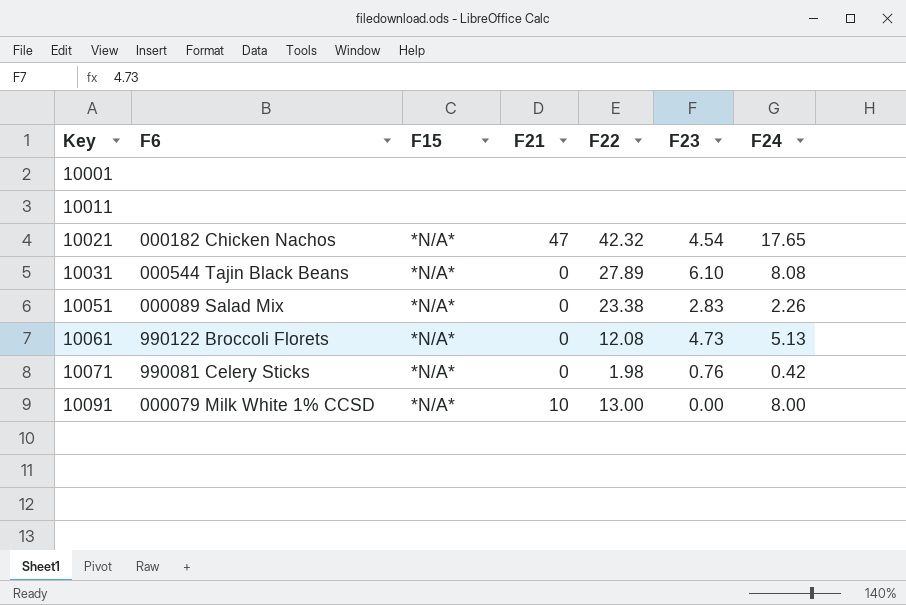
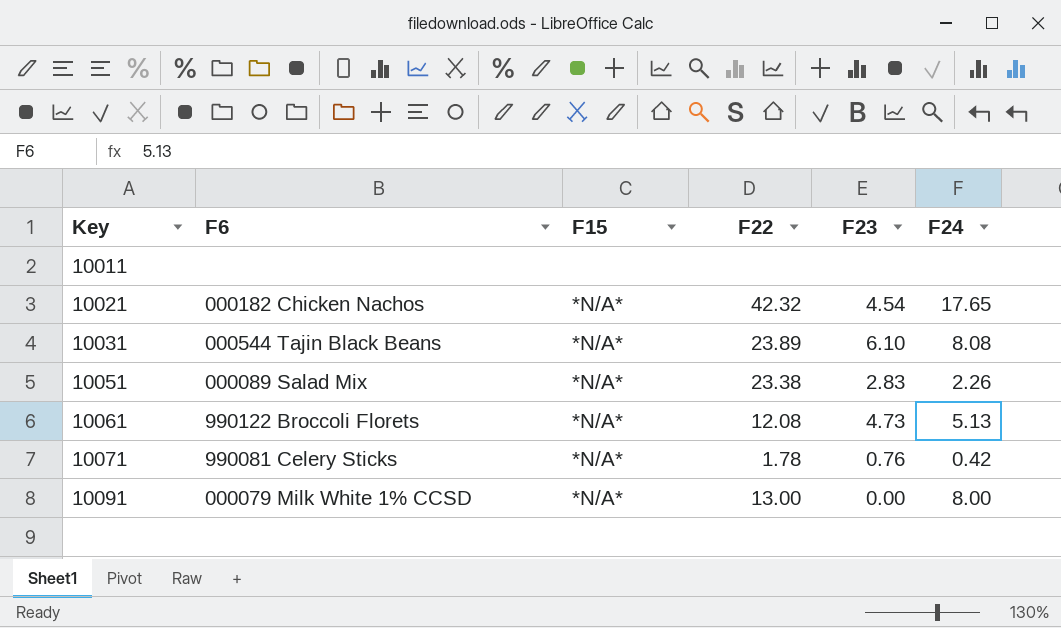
column F21 | position: 4 -> none
row 10001: none | none | none | none | none | none -> none
10031 | F22: 27.89 -> 23.89
10071 | F22: 1.98 -> 1.78

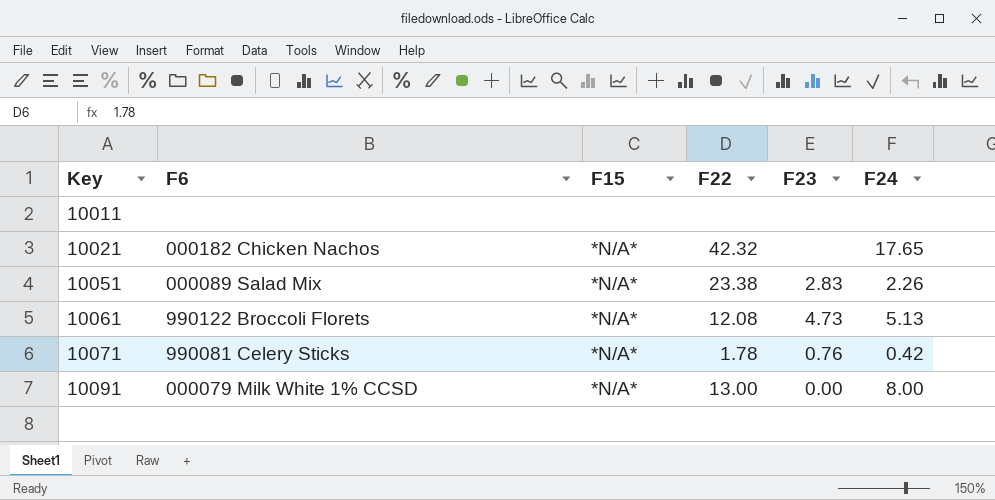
row 10031: 000544 Tajin Black Beans | *N/A* | 23.89 | 6.10 | 8.08 -> none
10021 | F23: 4.54 -> none

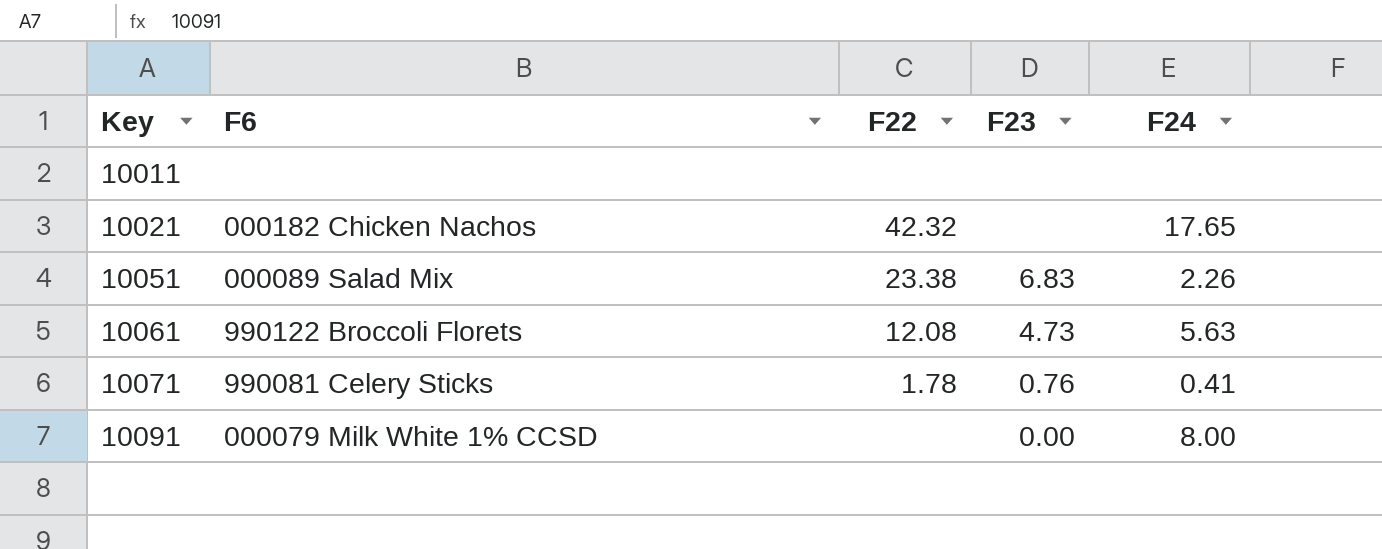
column F15 | position: 3 -> none
10051 | F23: 2.83 -> 6.83
10061 | F24: 5.13 -> 5.63
10071 | F24: 0.42 -> 0.41
10091 | F22: 13.00 -> none

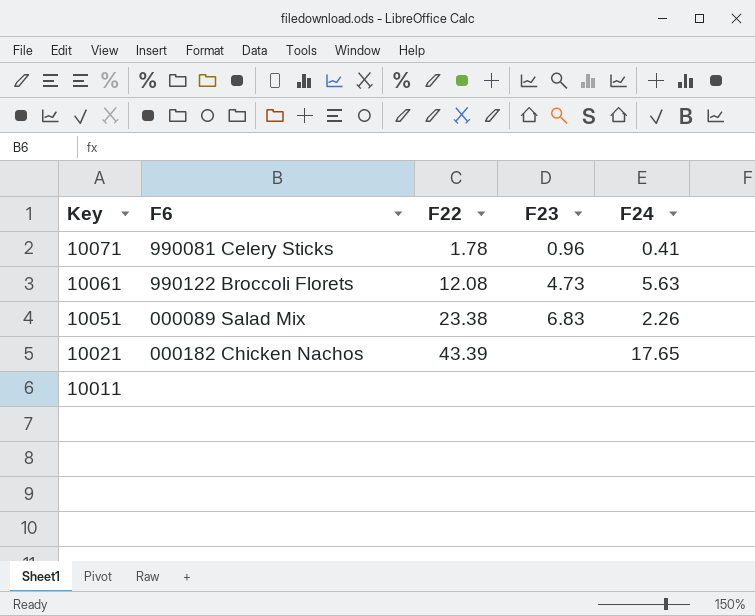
row order: Key ascending -> Key descending
row 10091: 000079 Milk White 1% CCSD | none | 0.00 | 8.00 -> none
10071 | F23: 0.76 -> 0.96
10021 | F22: 42.32 -> 43.39

